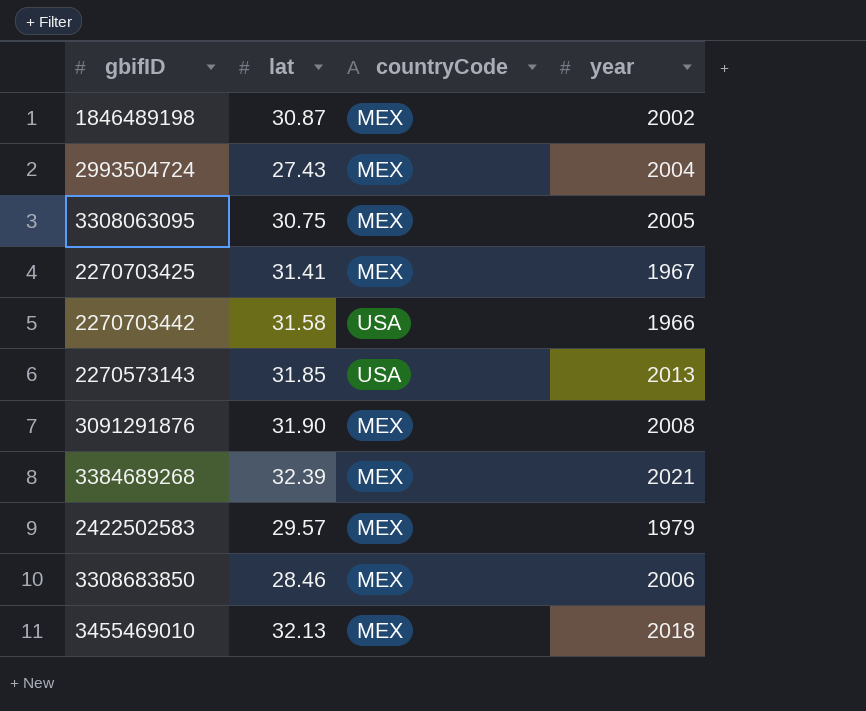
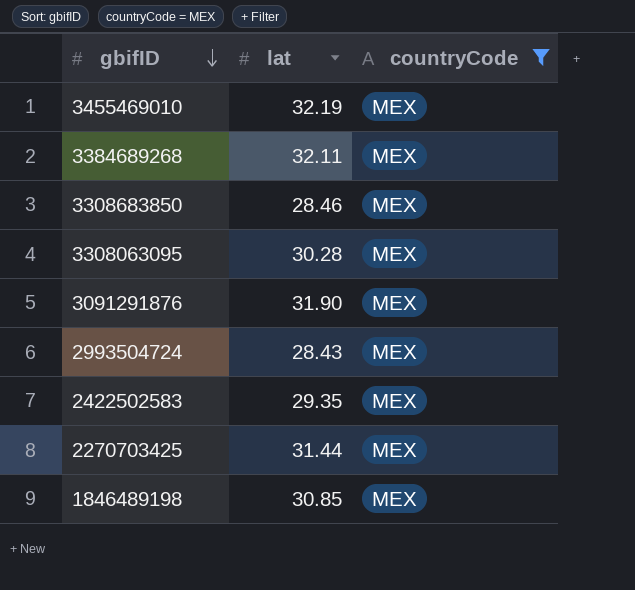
filter: none -> countryCode = MEX
row order: none -> gbifID descending
column year | position: 4 -> none
3455469010 | lat: 32.13 -> 32.19
3384689268 | lat: 32.39 -> 32.11
3308063095 | lat: 30.75 -> 30.28
2993504724 | lat: 27.43 -> 28.43
2422502583 | lat: 29.57 -> 29.35
2270703425 | lat: 31.41 -> 31.44
1846489198 | lat: 30.87 -> 30.85

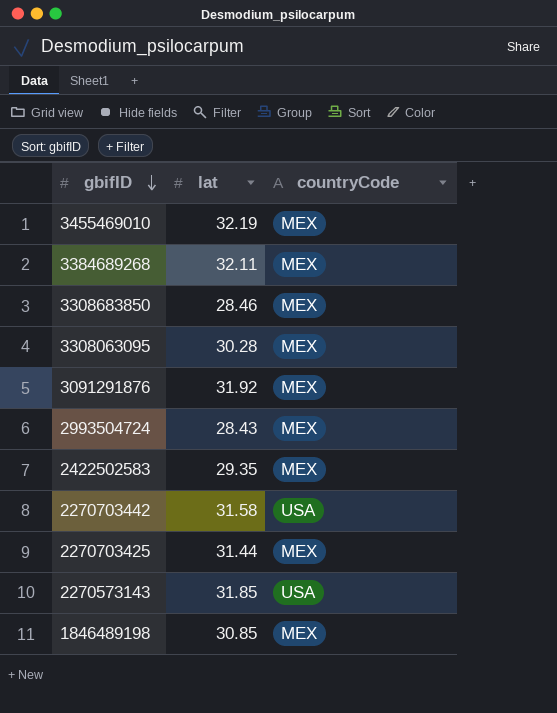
filter: countryCode = MEX -> none
3091291876 | lat: 31.90 -> 31.92

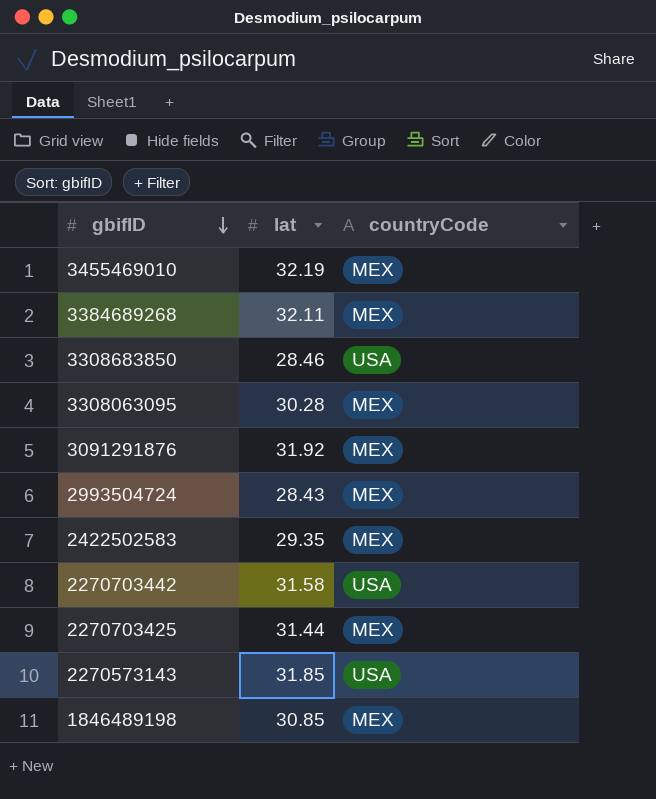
3308683850 | countryCode: MEX -> USA

